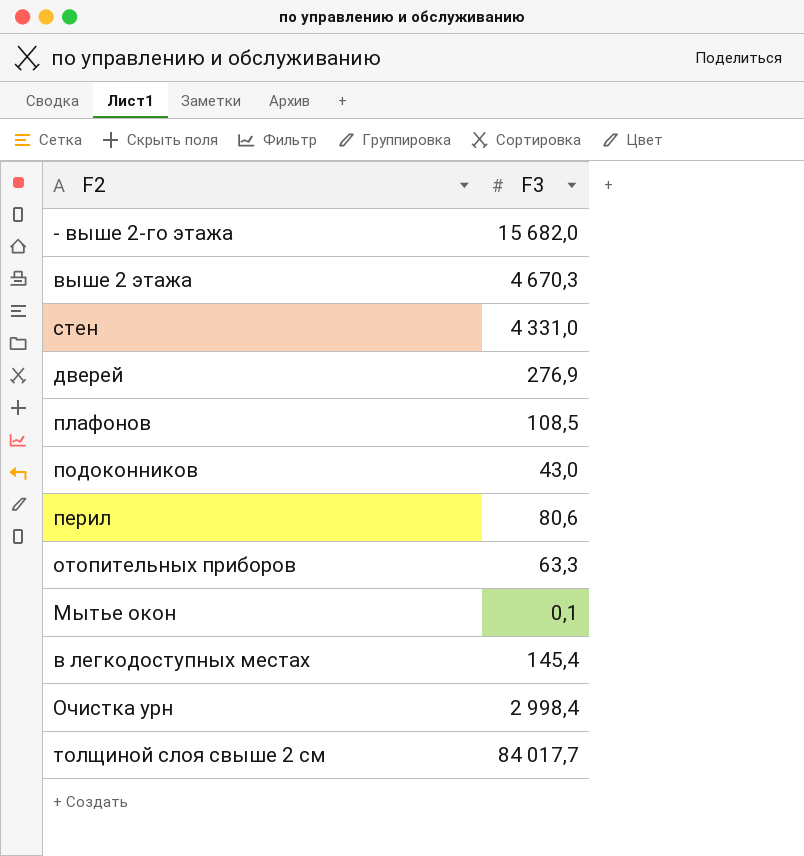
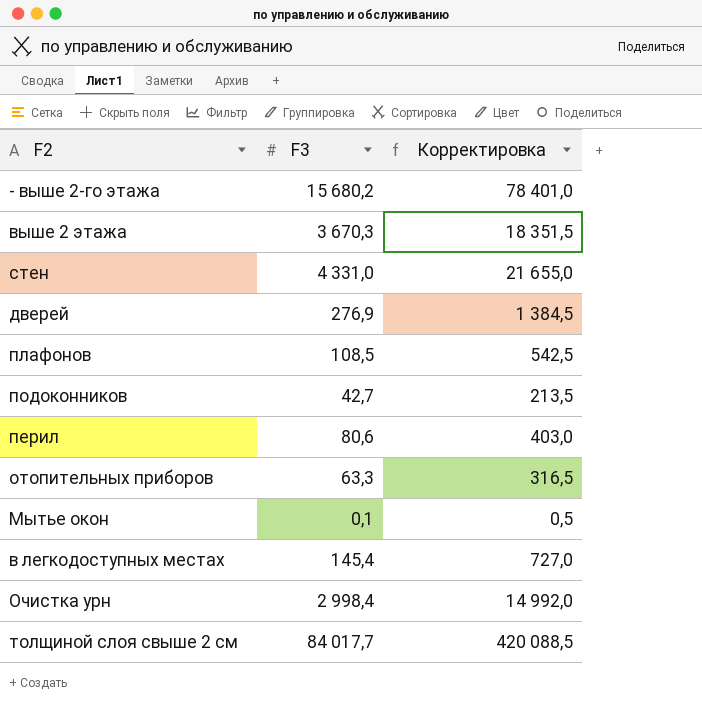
column Корректировка | formula: none -> [F3] * 5
- выше 2-го этажа | F3: 15 682,0 -> 15 680,2
выше 2 этажа | F3: 4 670,3 -> 3 670,3
подоконников | F3: 43,0 -> 42,7

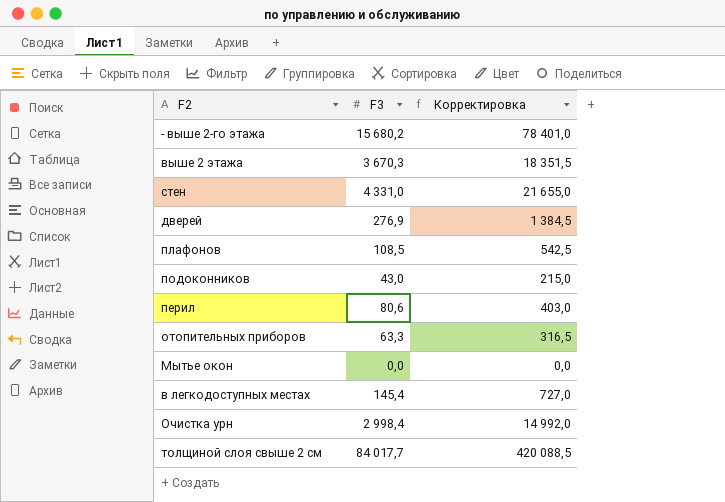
подоконников | F3: 42,7 -> 43,0
подоконников | Корректировка: 213,5 -> 215,0
Мытье окон | F3: 0,1 -> 0,0
Мытье окон | Корректировка: 0,5 -> 0,0

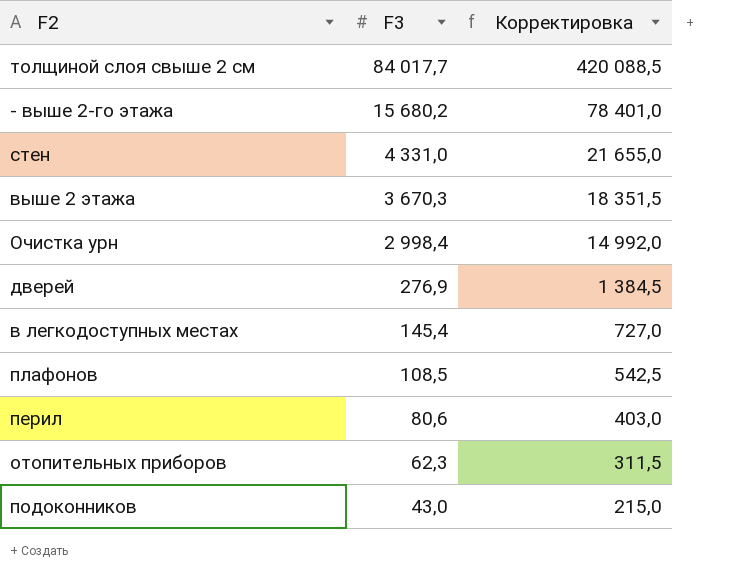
row order: none -> F3 descending
row Мытье окон: 0,0 | 0,0 -> none
отопительных приборов | F3: 63,3 -> 62,3
отопительных приборов | Корректировка: 316,5 -> 311,5

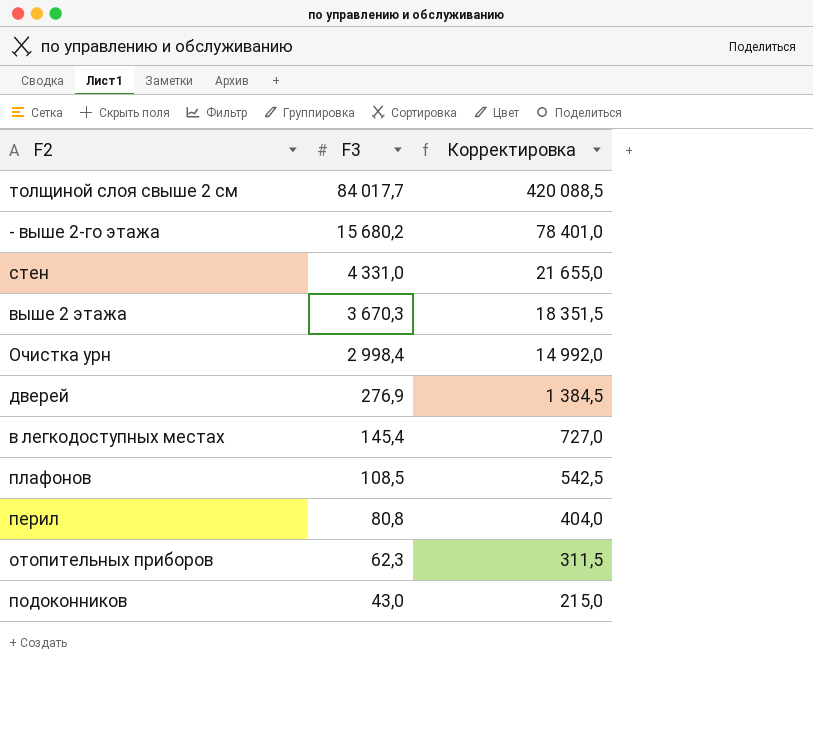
перил | F3: 80,6 -> 80,8
перил | Корректировка: 403,0 -> 404,0

